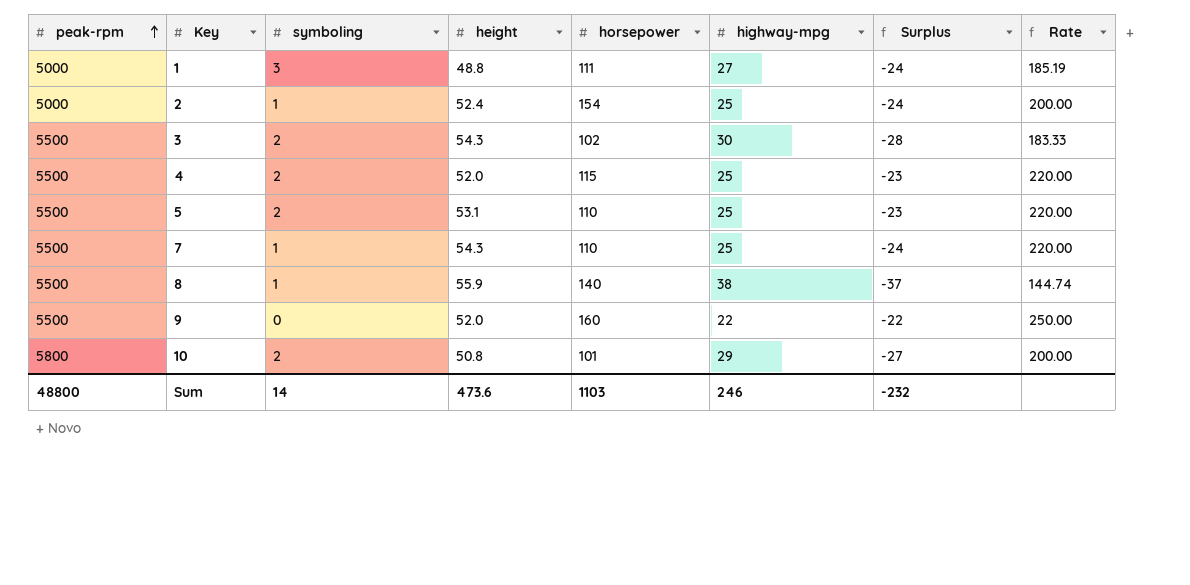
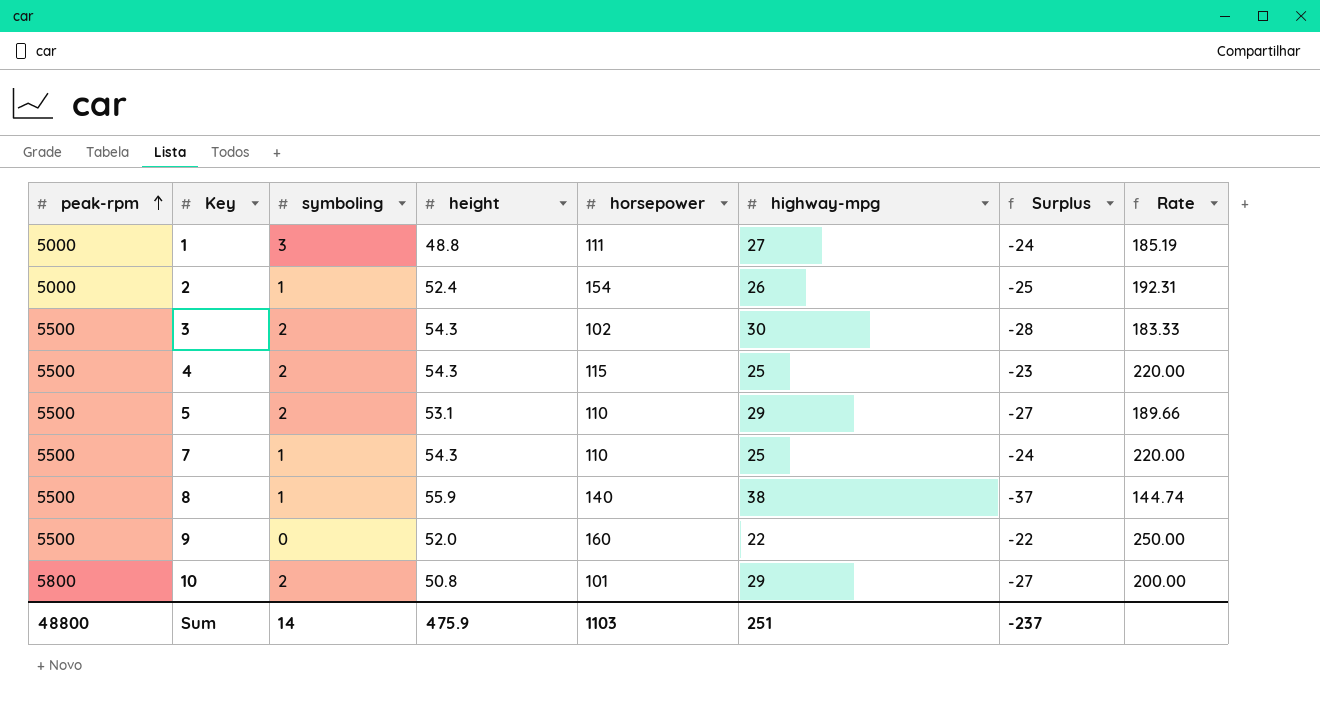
2 | highway-mpg: 25 -> 26
2 | Surplus: -24 -> -25
2 | Rate: 200.00 -> 192.31
4 | height: 52.0 -> 54.3
5 | highway-mpg: 25 -> 29
5 | Surplus: -23 -> -27
5 | Rate: 220.00 -> 189.66
Sum | height: 473.6 -> 475.9
Sum | highway-mpg: 246 -> 251
Sum | Surplus: -232 -> -237

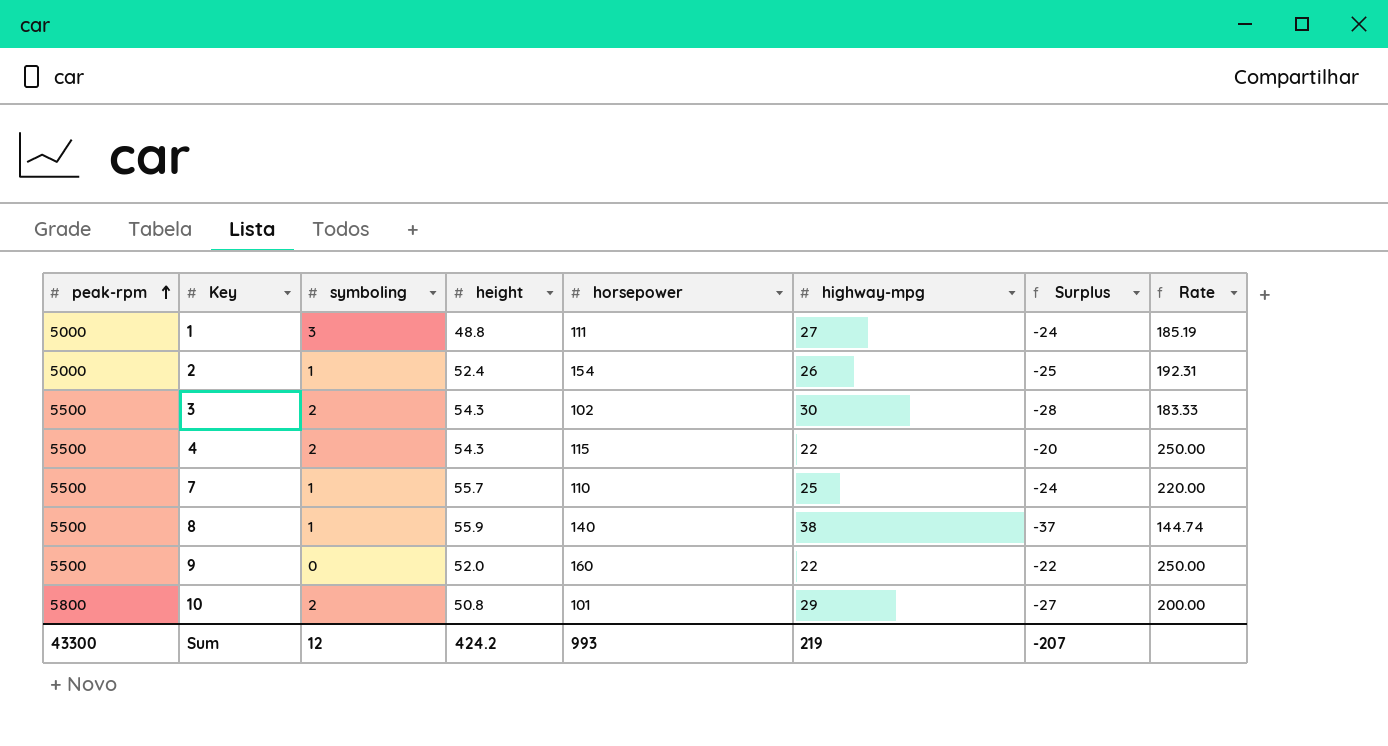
row 5: 5500 | 2 | 53.1 | 110 | 29 | -27 | 189.66 -> none
4 | highway-mpg: 25 -> 22
4 | Surplus: -23 -> -20
4 | Rate: 220.00 -> 250.00
7 | height: 54.3 -> 55.7
Sum | peak-rpm: 48800 -> 43300
Sum | symboling: 14 -> 12
Sum | height: 475.9 -> 424.2
Sum | horsepower: 1103 -> 993
Sum | highway-mpg: 251 -> 219
Sum | Surplus: -237 -> -207

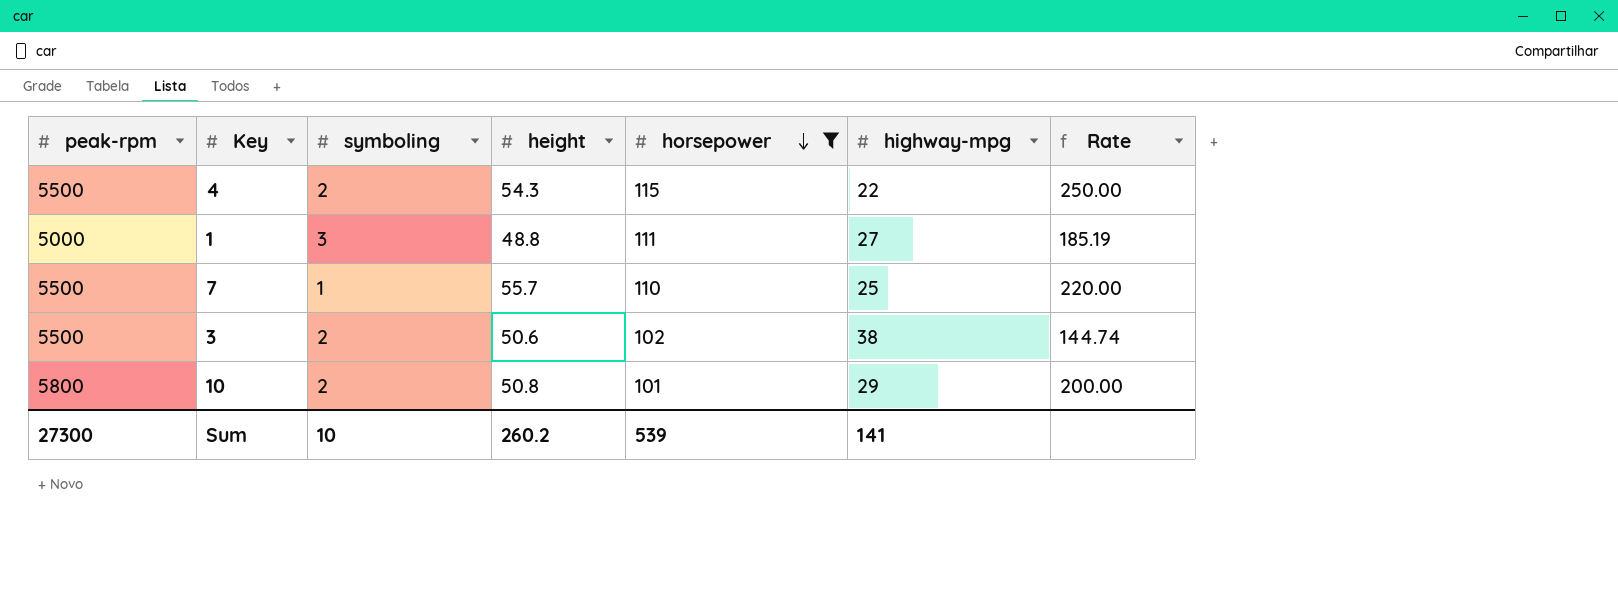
filter: none -> horsepower <= 115
row order: peak-rpm ascending -> horsepower descending
column Surplus | formula: [symboling] - [highway-mpg] -> none
3 | height: 54.3 -> 50.6
3 | highway-mpg: 30 -> 38
3 | Rate: 183.33 -> 144.74
Sum | peak-rpm: 43300 -> 27300
Sum | symboling: 12 -> 10
Sum | height: 424.2 -> 260.2
Sum | horsepower: 993 -> 539
Sum | highway-mpg: 219 -> 141

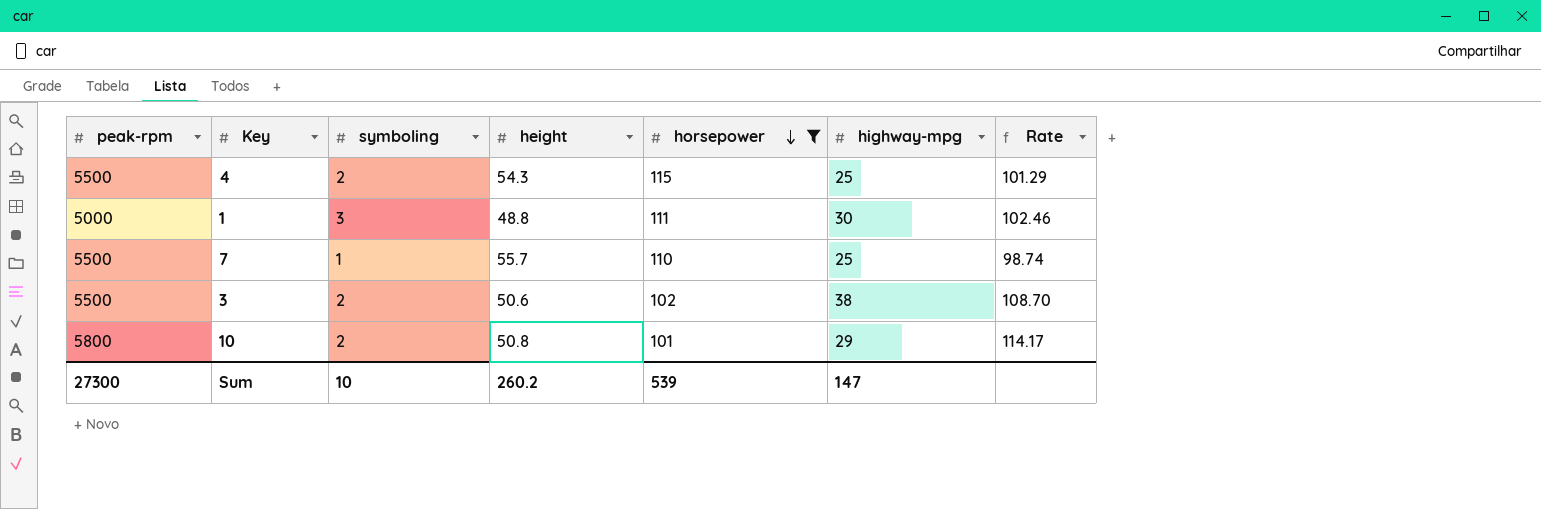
column Rate | formula: [peak-rpm] / [highway-mpg] -> [peak-rpm] / [height]
4 | highway-mpg: 22 -> 25
1 | highway-mpg: 27 -> 30
Sum | highway-mpg: 141 -> 147

